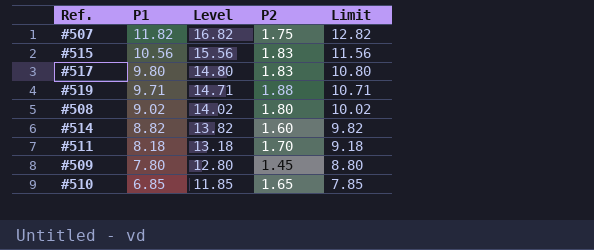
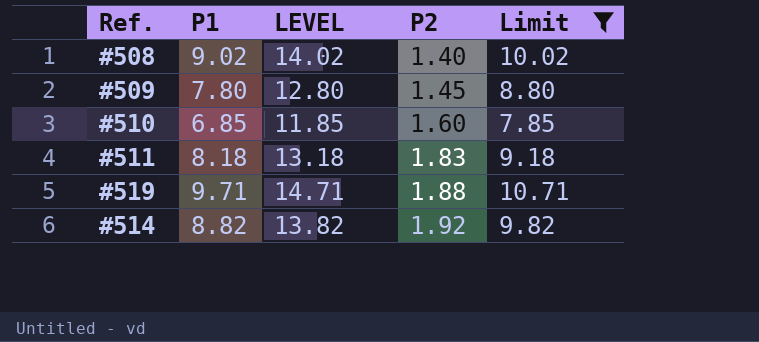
filter: none -> Limit <= 10.71
row order: P1 descending -> P2 ascending
column name: Level -> LEVEL
#508 | P2: 1.80 -> 1.40
#510 | P2: 1.65 -> 1.60
#511 | P2: 1.70 -> 1.83
#514 | P2: 1.60 -> 1.92

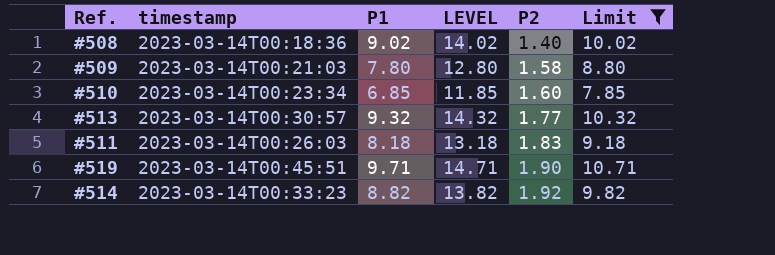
column timestamp | position: none -> 2
#509 | P2: 1.45 -> 1.58
row #513: none -> 2023-03-14T00:30:57 | 9.32 | 14.32 | 1.77 | 10.32
#519 | P2: 1.88 -> 1.90

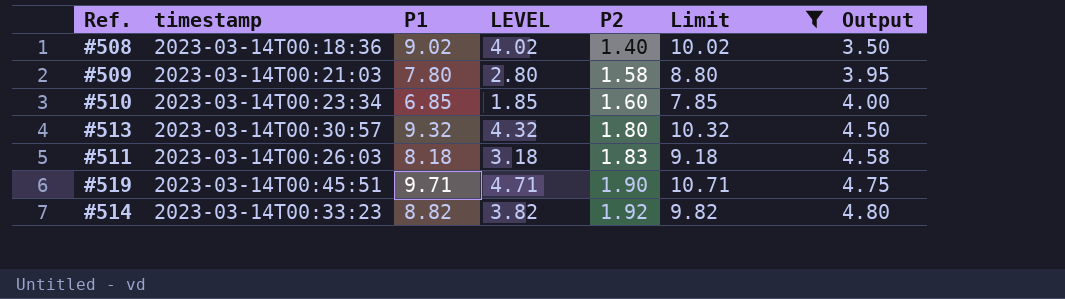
column LEVEL | formula: [P1] + 5 -> [P1] - 5
column Output | formula: none -> [P2] * 2.5
#513 | P2: 1.77 -> 1.80

